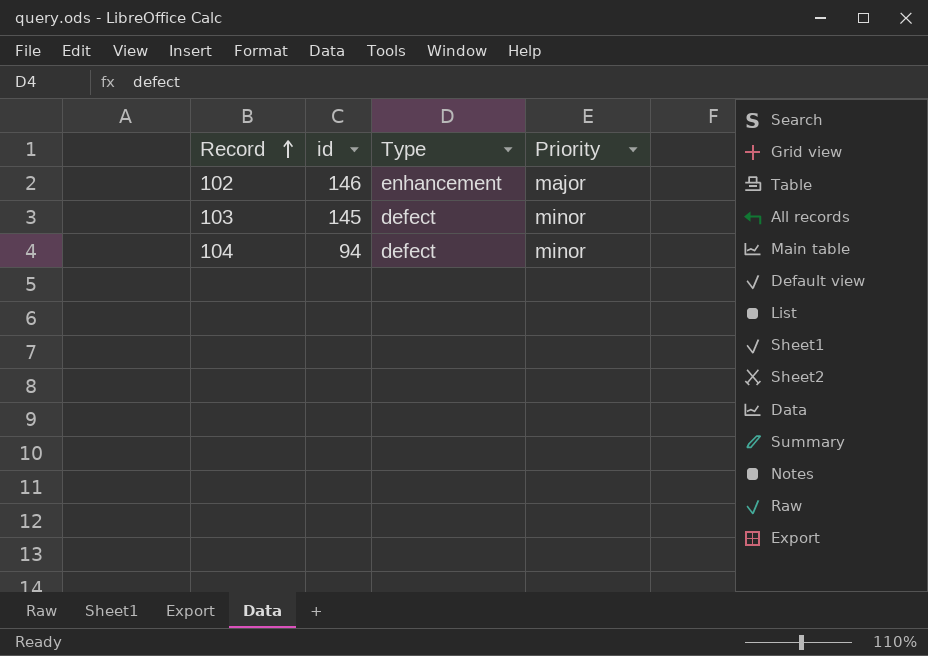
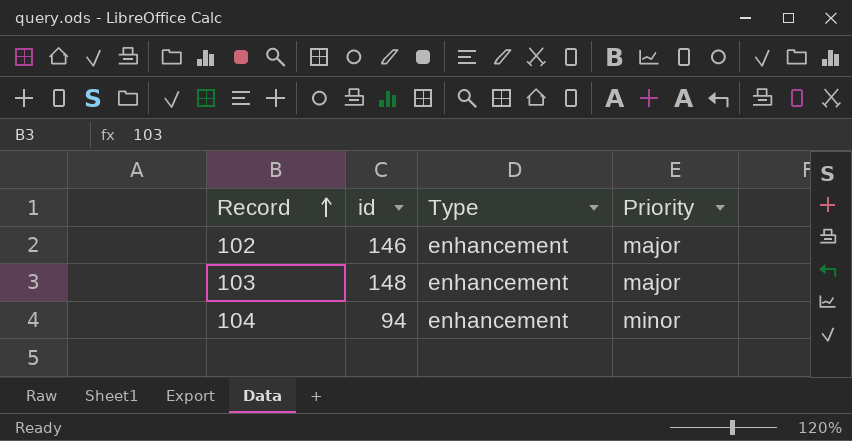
103 | id: 145 -> 148
103 | Type: defect -> enhancement
103 | Priority: minor -> major
104 | Type: defect -> enhancement

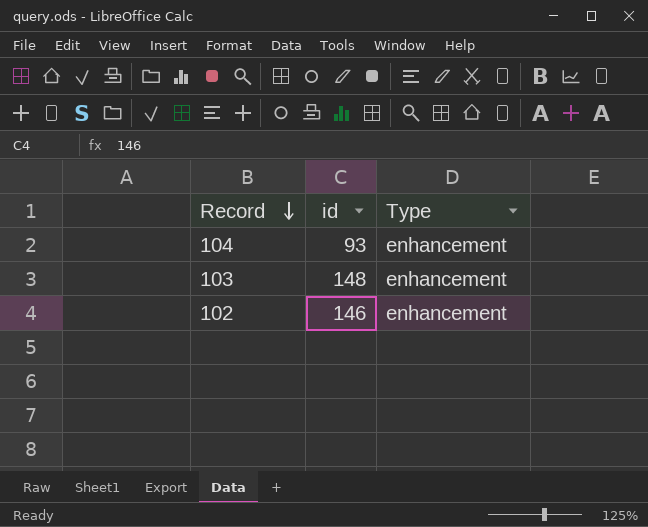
row order: Record ascending -> Record descending
column Priority | position: 4 -> none
104 | id: 94 -> 93

